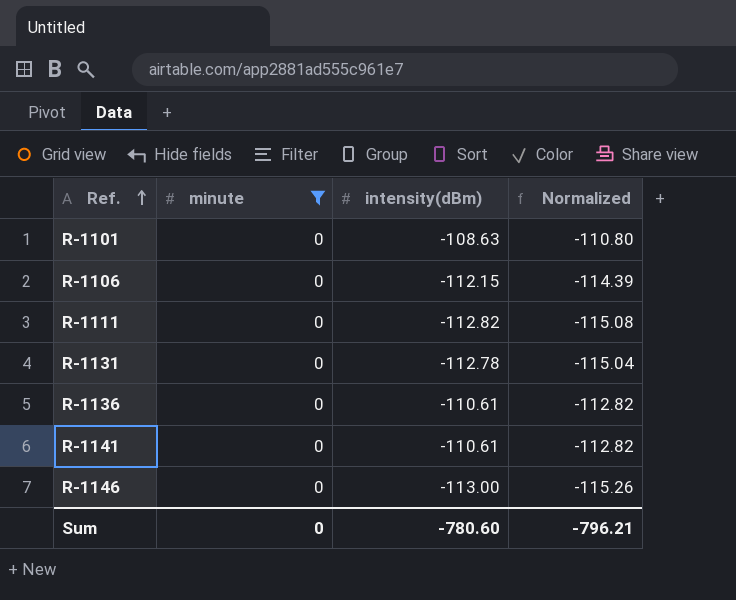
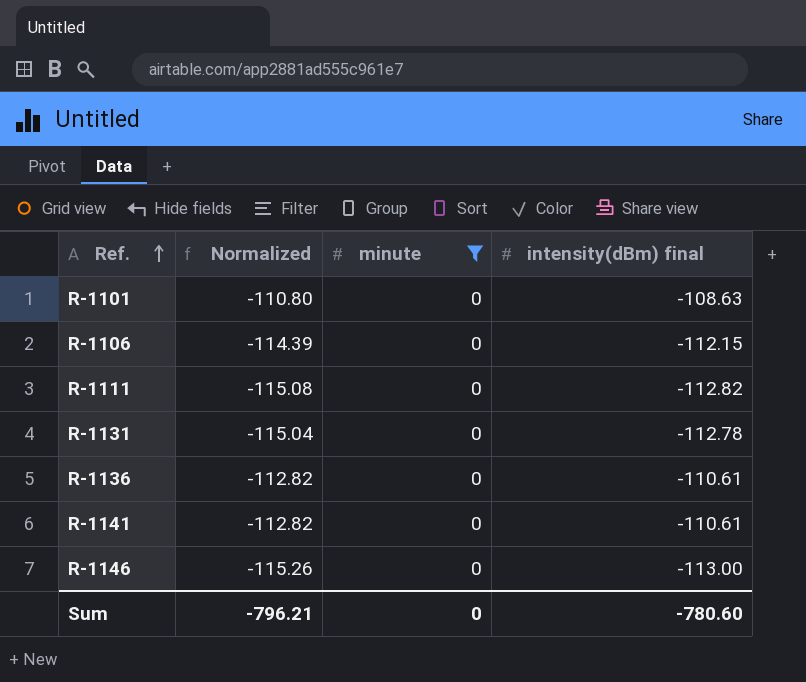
column Normalized | position: 4 -> 2
column name: intensity(dBm) -> intensity(dBm) final

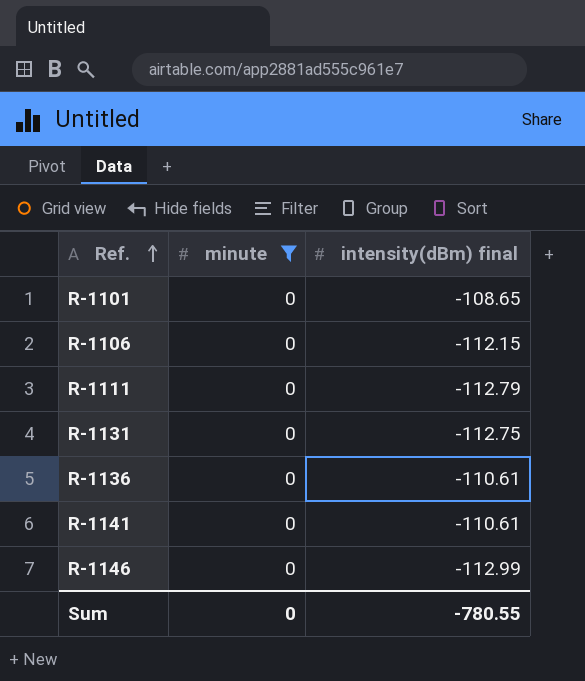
column Normalized | formula: [intensity(dBm) final] * 1.02 -> none
R-1101 | intensity(dBm) final: -108.63 -> -108.65
R-1111 | intensity(dBm) final: -112.82 -> -112.79
R-1131 | intensity(dBm) final: -112.78 -> -112.75
R-1146 | intensity(dBm) final: -113.00 -> -112.99
Sum | intensity(dBm) final: -780.60 -> -780.55

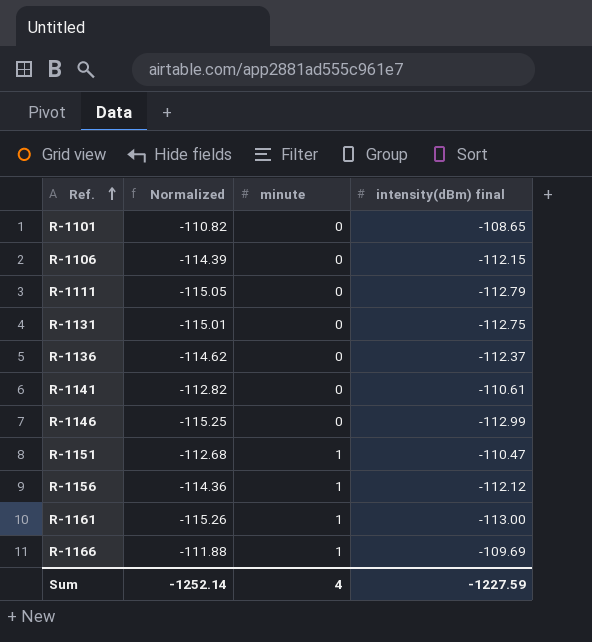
filter: minute = 0 -> none
column Normalized | formula: none -> [intensity(dBm) final] * 1.02
R-1136 | intensity(dBm) final: -110.61 -> -112.37
Sum | minute: 0 -> 4
Sum | intensity(dBm) final: -780.55 -> -1227.59

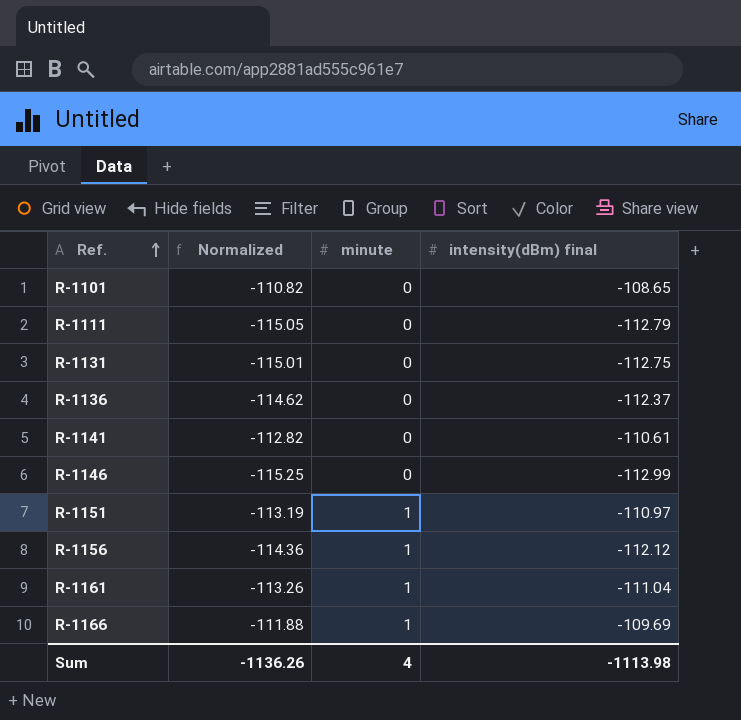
row R-1106: -114.39 | 0 | -112.15 -> none
R-1151 | Normalized: -112.68 -> -113.19
R-1151 | intensity(dBm) final: -110.47 -> -110.97
R-1161 | Normalized: -115.26 -> -113.26
R-1161 | intensity(dBm) final: -113.00 -> -111.04
Sum | Normalized: -1252.14 -> -1136.26
Sum | intensity(dBm) final: -1227.59 -> -1113.98

